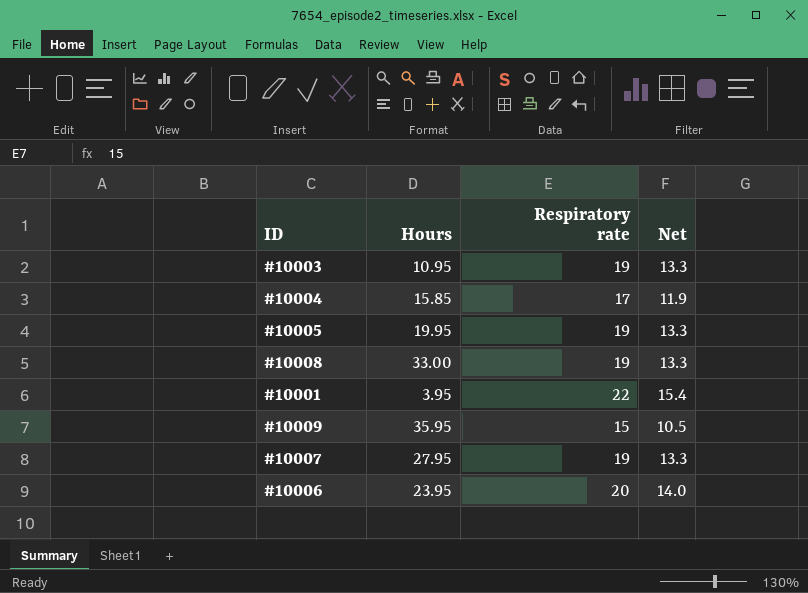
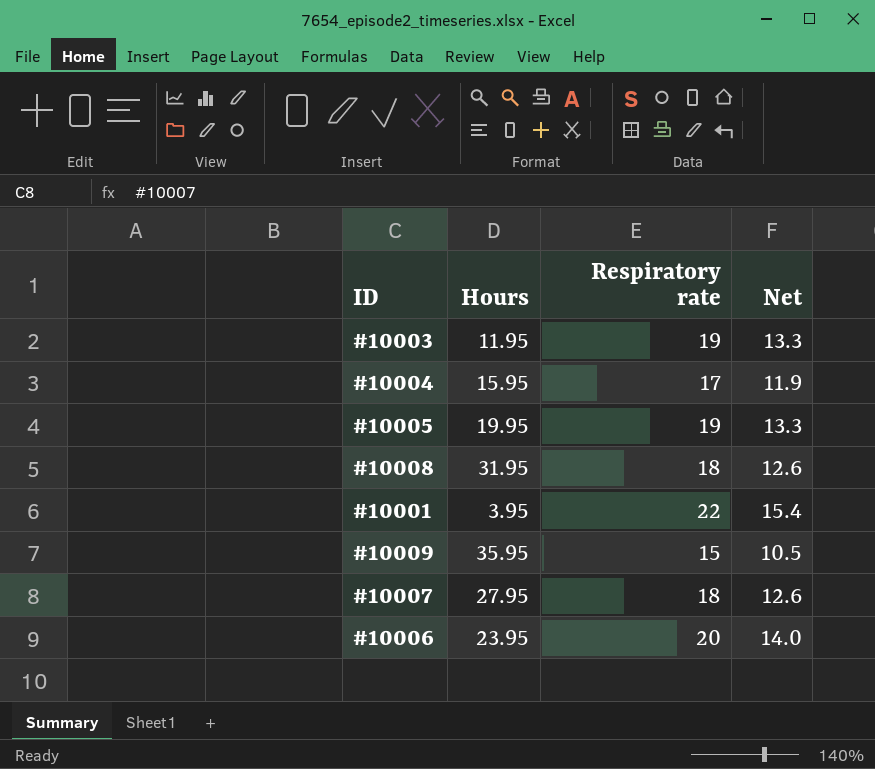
#10003 | Hours: 10.95 -> 11.95
#10004 | Hours: 15.85 -> 15.95
#10008 | Hours: 33.00 -> 31.95
#10008 | Respiratory rate: 19 -> 18
#10008 | Net: 13.3 -> 12.6
#10007 | Respiratory rate: 19 -> 18
#10007 | Net: 13.3 -> 12.6

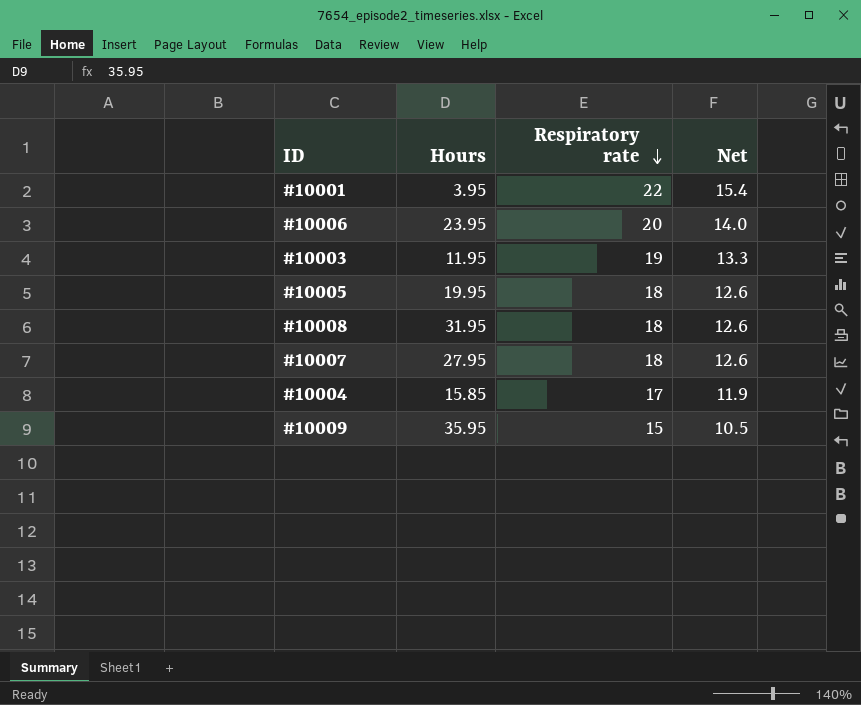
row order: none -> Respiratory rate descending
#10005 | Respiratory rate: 19 -> 18
#10005 | Net: 13.3 -> 12.6
#10004 | Hours: 15.95 -> 15.85

